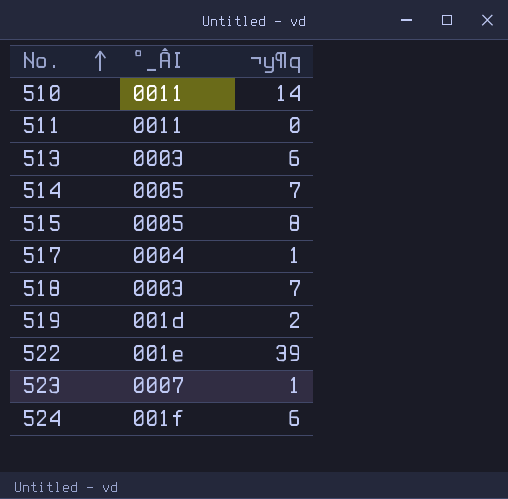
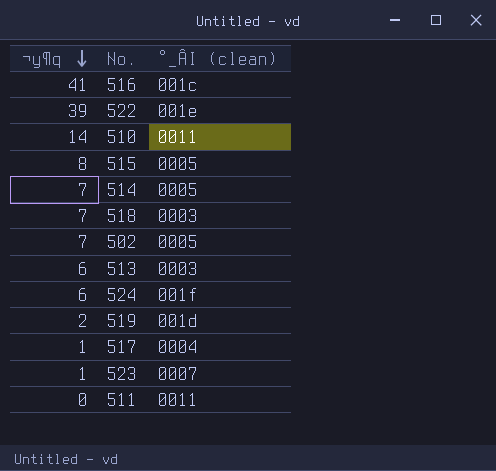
row order: No. ascending -> ¬y¶q descending
column ¬y¶q | position: 3 -> 1
column name: °_ÂI -> °_ÂI (clean)
row 516: none -> 41 | 001c
row 502: none -> 7 | 0005

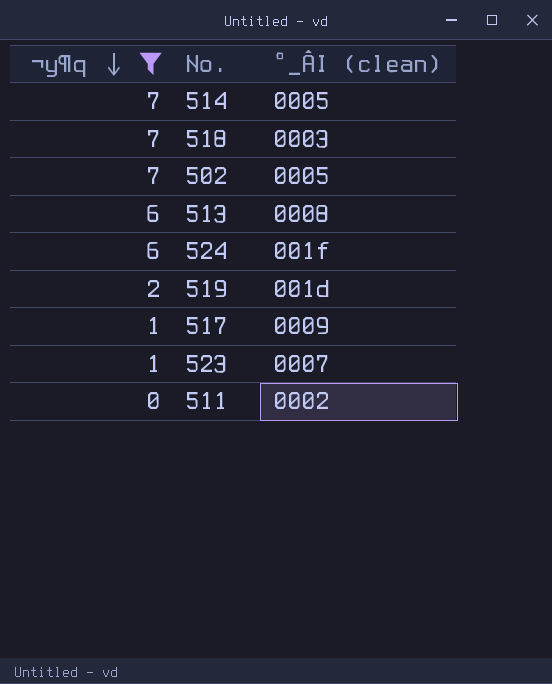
filter: none -> ¬y¶q <= 7
513 | °_ÂI (clean): 0003 -> 0008
517 | °_ÂI (clean): 0004 -> 0009
511 | °_ÂI (clean): 0011 -> 0002

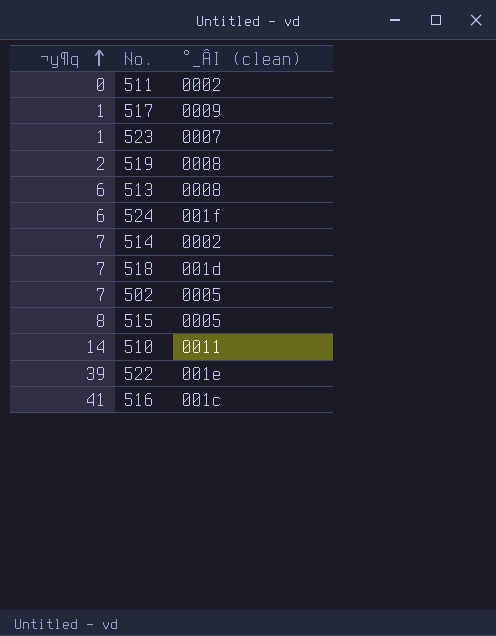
filter: ¬y¶q <= 7 -> none
row order: ¬y¶q descending -> ¬y¶q ascending
519 | °_ÂI (clean): 001d -> 0008
514 | °_ÂI (clean): 0005 -> 0002
518 | °_ÂI (clean): 0003 -> 001d

